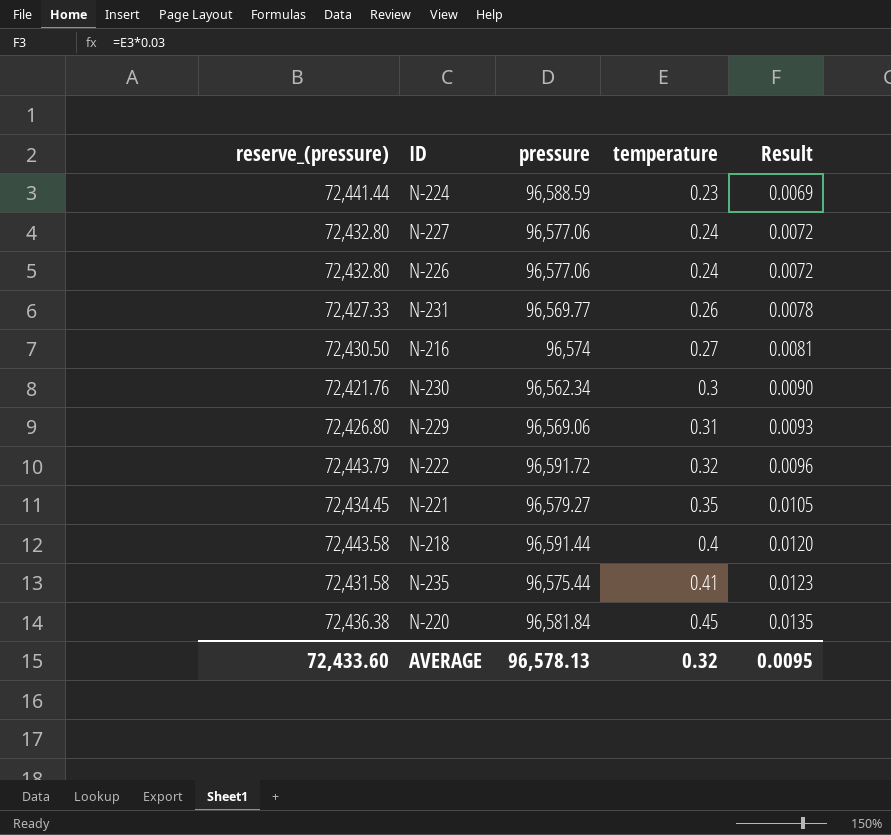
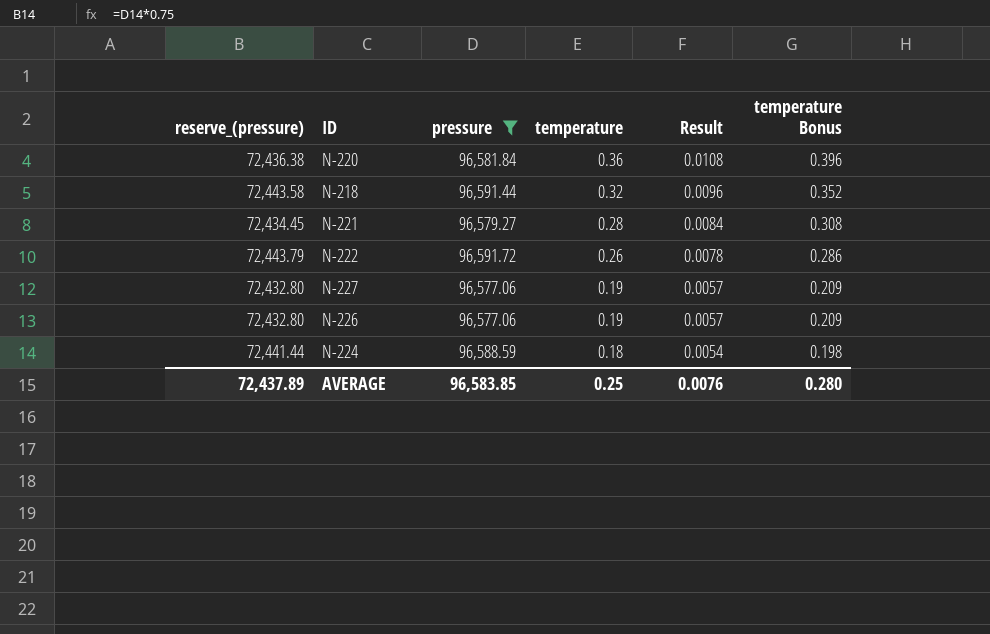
filter: none -> pressure >= 96,577.06
row order: temperature ascending -> temperature descending
column temperature Bonus | formula: none -> [temperature] * 1.1
N-220 | temperature: 0.45 -> 0.36
N-220 | Result: 0.0135 -> 0.0108
N-218 | temperature: 0.4 -> 0.32
N-218 | Result: 0.0120 -> 0.0096
N-221 | temperature: 0.35 -> 0.28
N-221 | Result: 0.0105 -> 0.0084
N-222 | temperature: 0.32 -> 0.26
N-222 | Result: 0.0096 -> 0.0078
N-227 | temperature: 0.24 -> 0.19
N-227 | Result: 0.0072 -> 0.0057
N-226 | temperature: 0.24 -> 0.19
N-226 | Result: 0.0072 -> 0.0057
N-224 | temperature: 0.23 -> 0.18
N-224 | Result: 0.0069 -> 0.0054
AVERAGE | reserve_(pressure): 72,433.60 -> 72,437.89
AVERAGE | pressure: 96,578.13 -> 96,583.85
AVERAGE | temperature: 0.32 -> 0.25
AVERAGE | Result: 0.0095 -> 0.0076

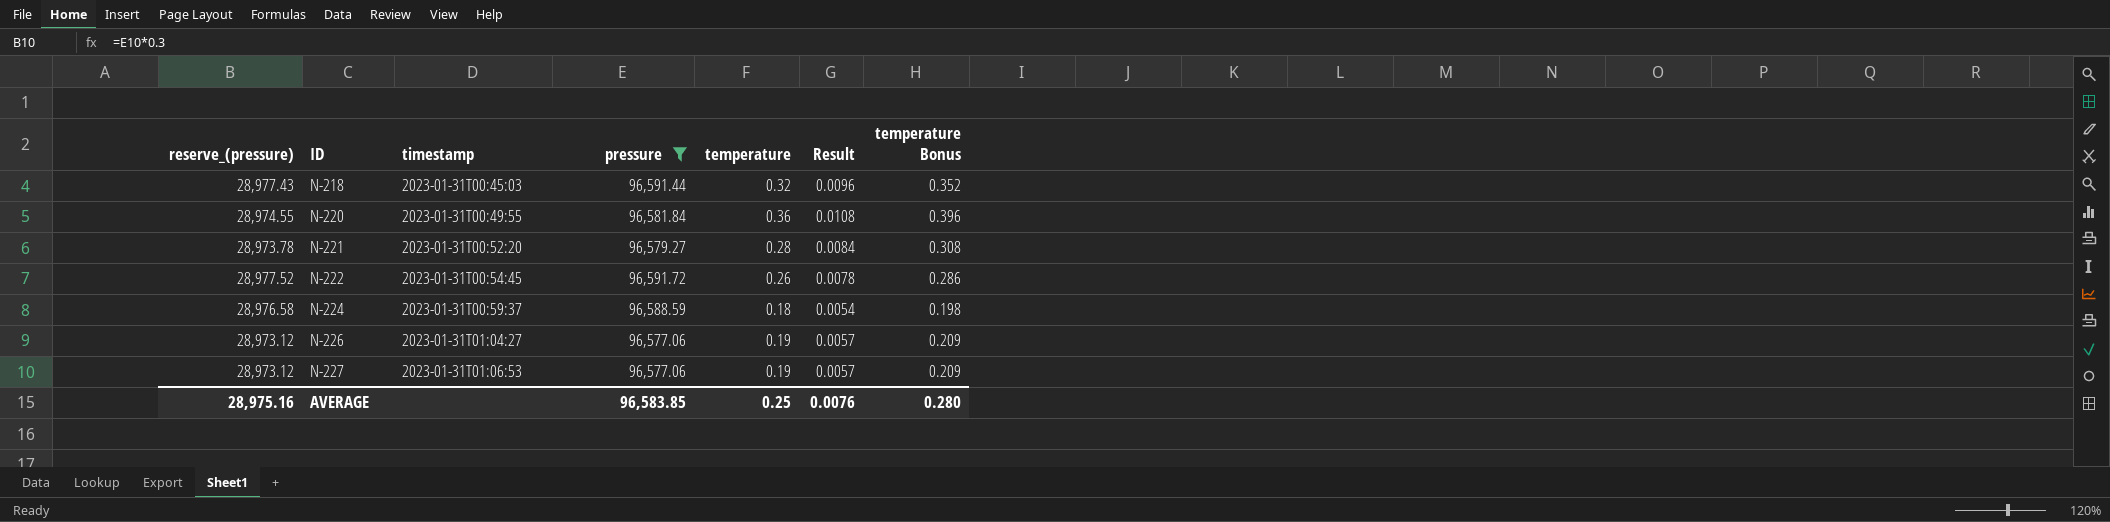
row order: temperature descending -> ID ascending
column reserve_(pressure) | formula: [pressure] * 0.75 -> [pressure] * 0.3
column timestamp | position: none -> 3
AVERAGE | reserve_(pressure): 72,437.89 -> 28,975.16

